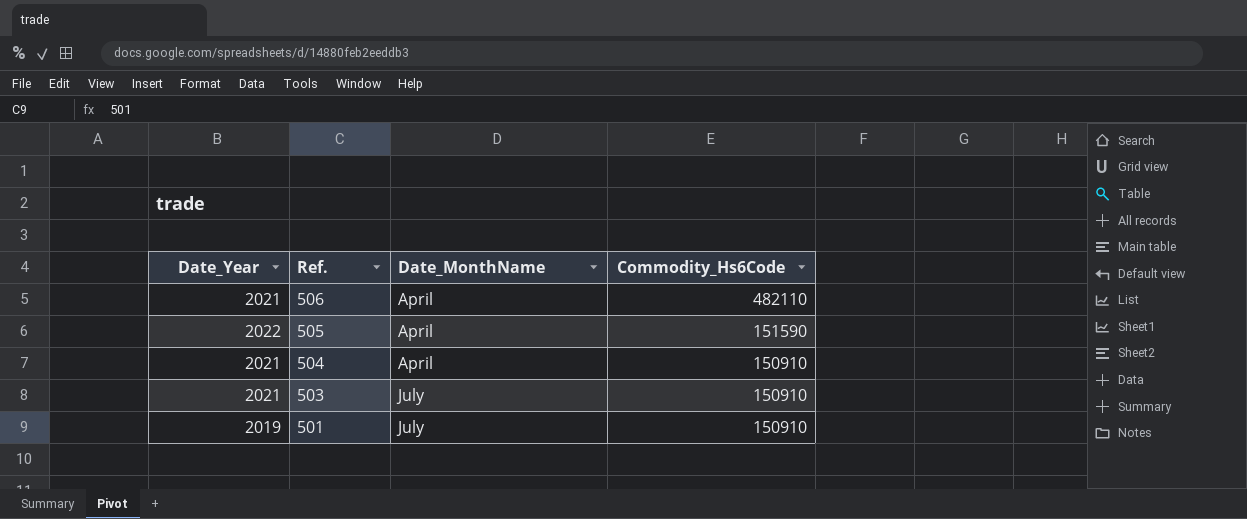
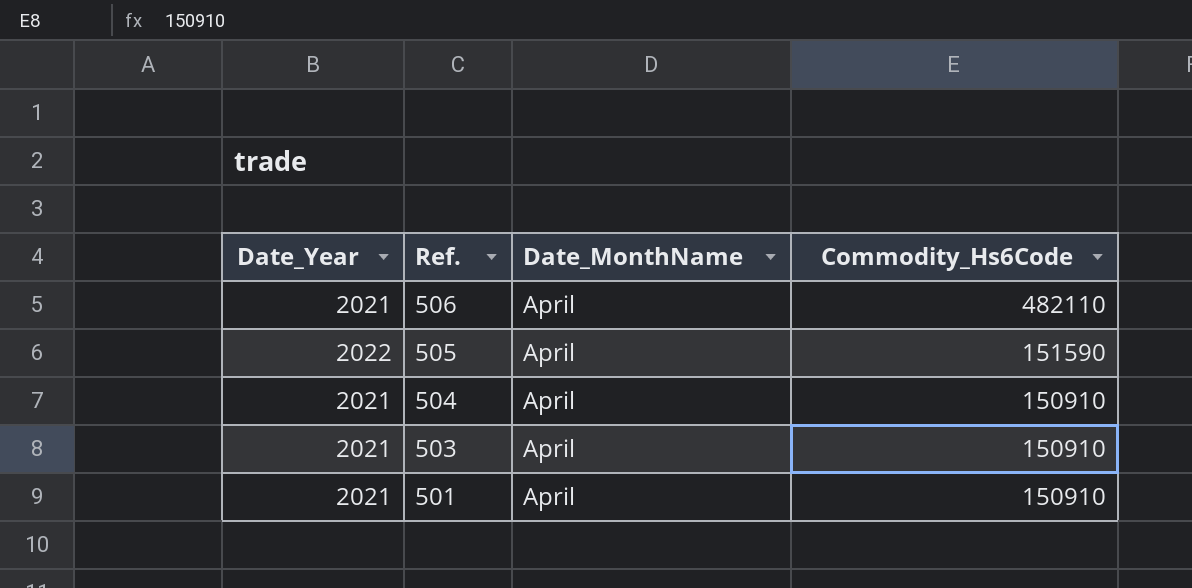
503 | Date_MonthName: July -> April
501 | Date_Year: 2019 -> 2021
501 | Date_MonthName: July -> April

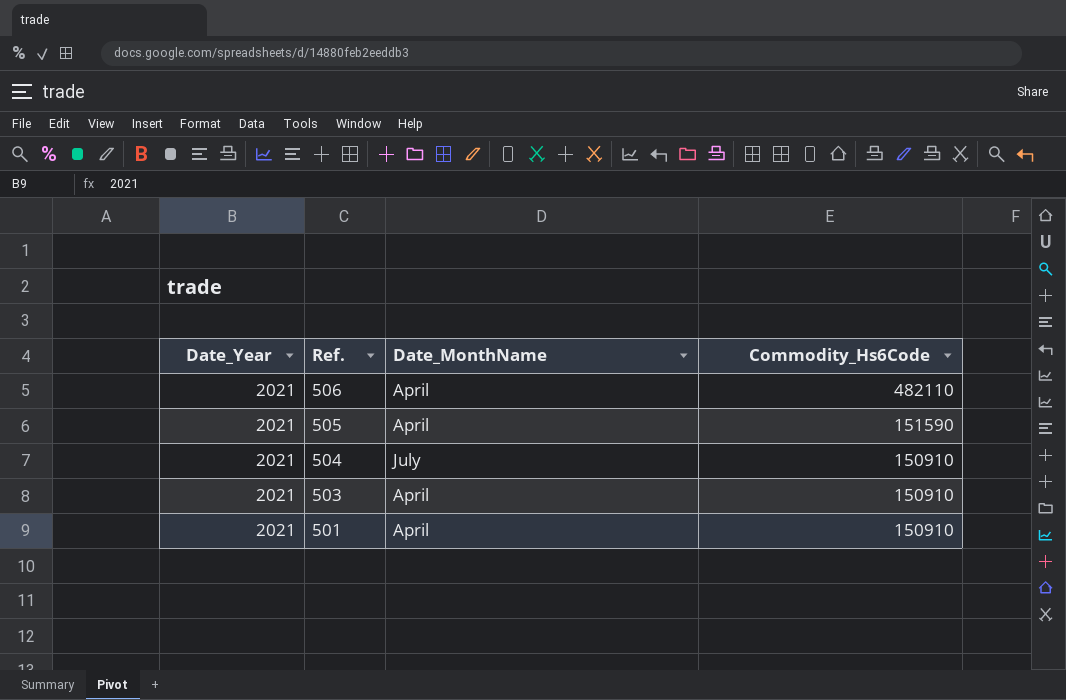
505 | Date_Year: 2022 -> 2021
504 | Date_MonthName: April -> July

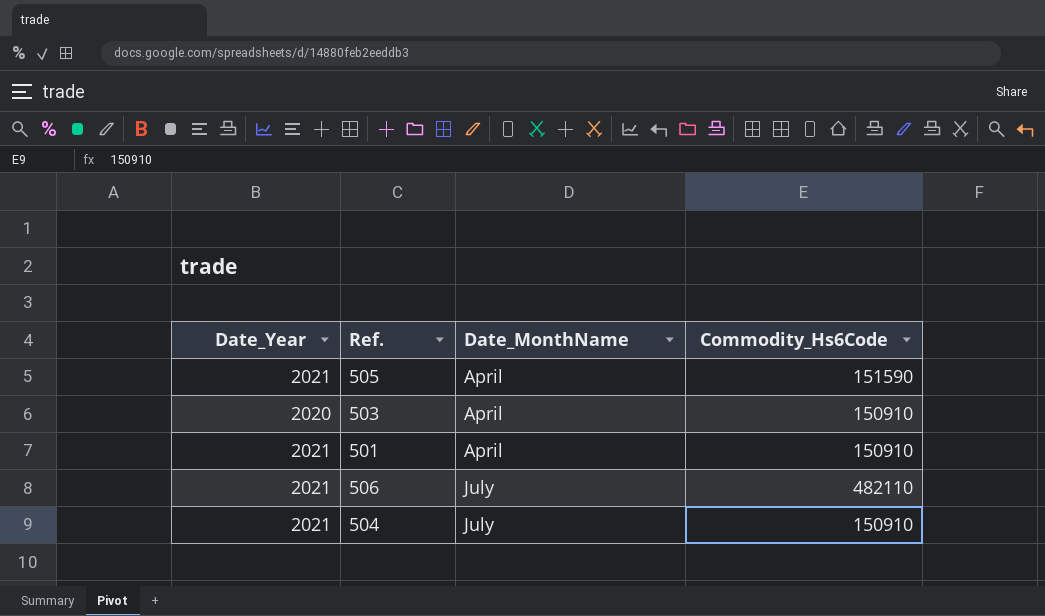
row order: Ref. descending -> Date_MonthName ascending
503 | Date_Year: 2021 -> 2020
506 | Date_MonthName: April -> July

